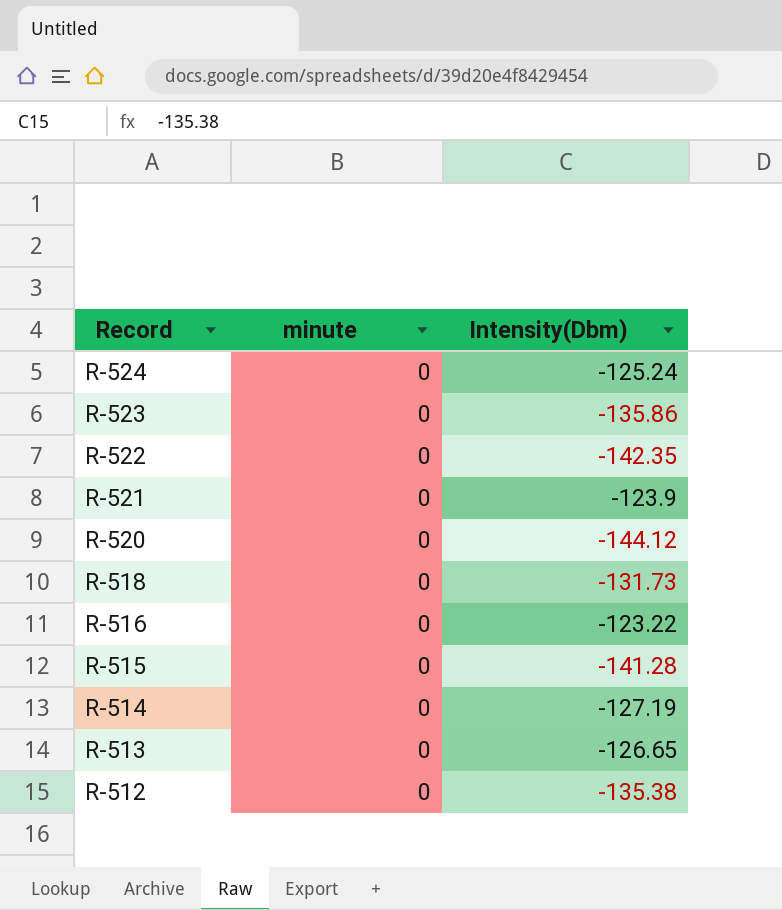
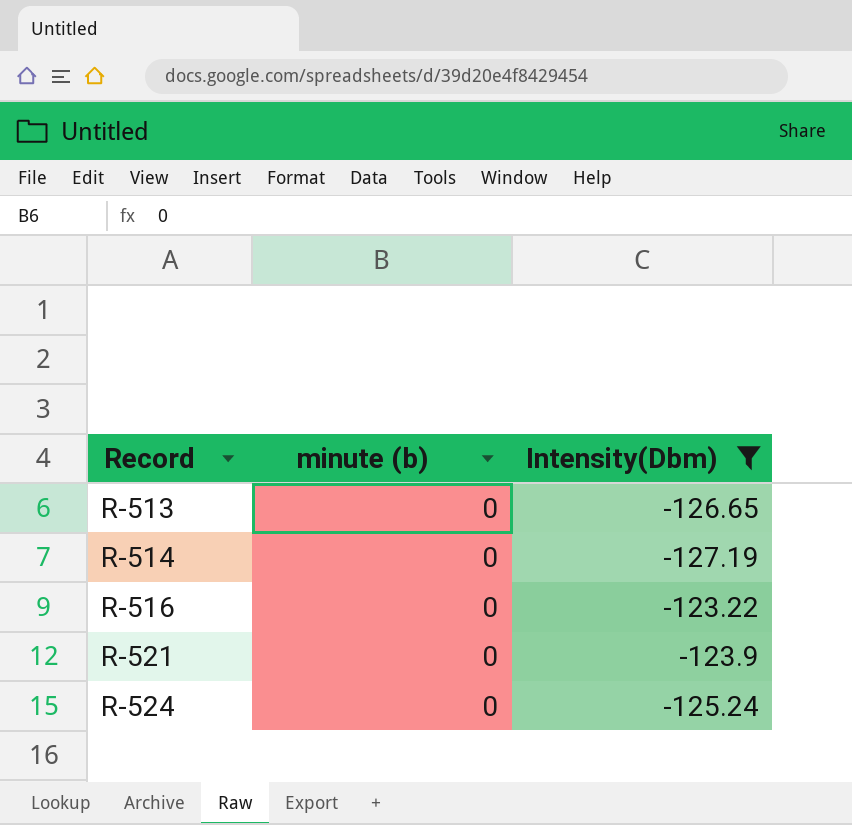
filter: none -> Intensity(Dbm) >= -127.19
row order: Record descending -> Record ascending
column name: minute -> minute (b)

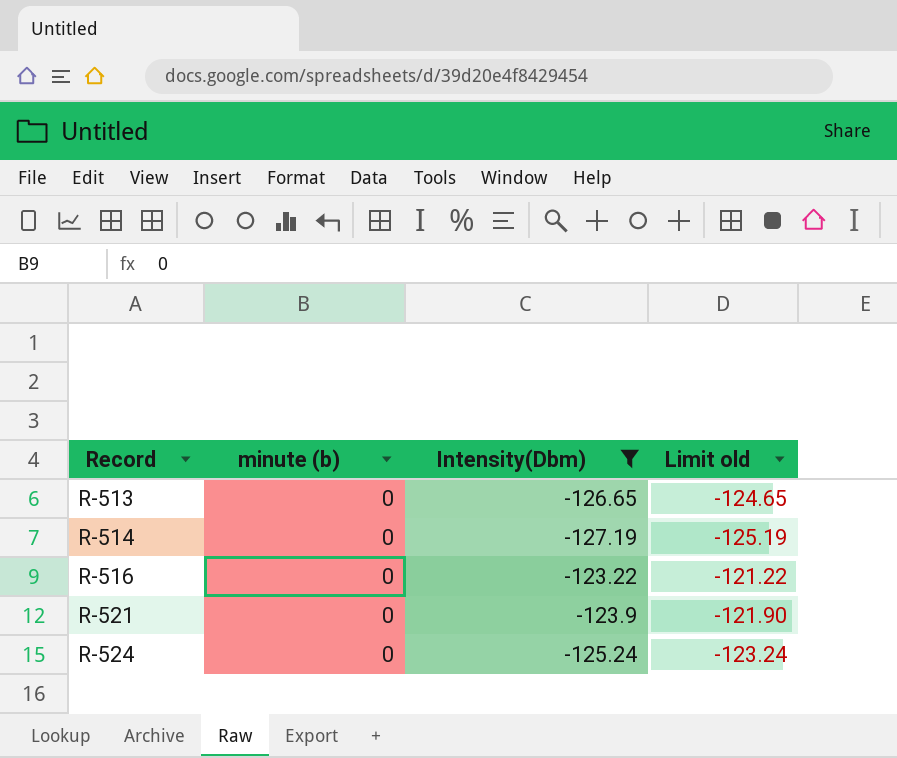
column Limit old | formula: none -> [Intensity(Dbm)] + 2

